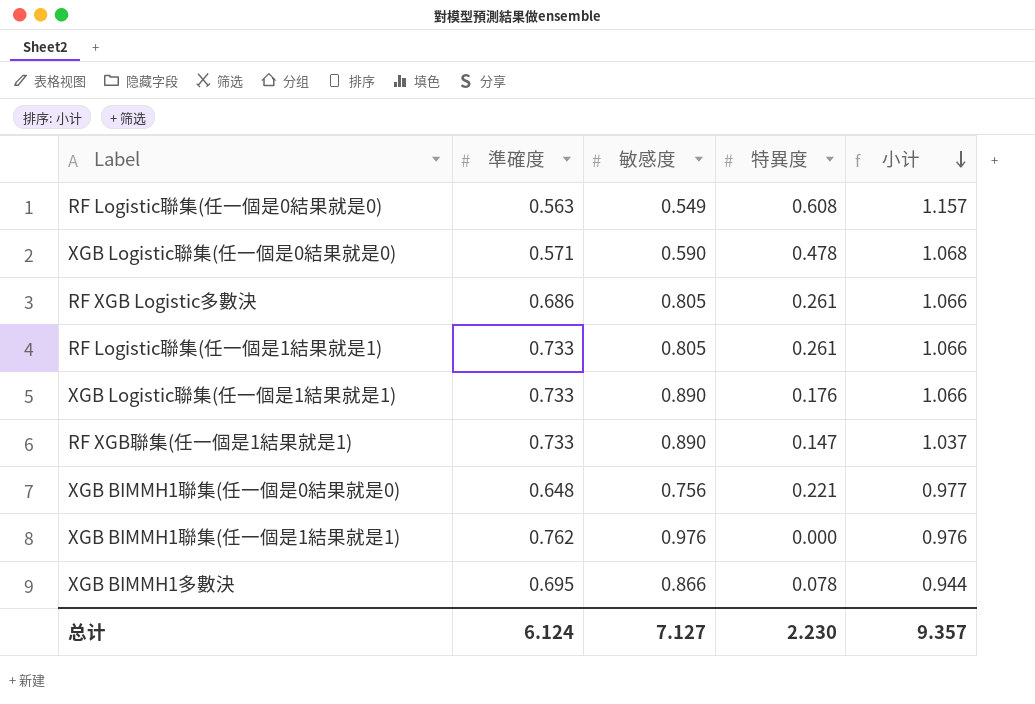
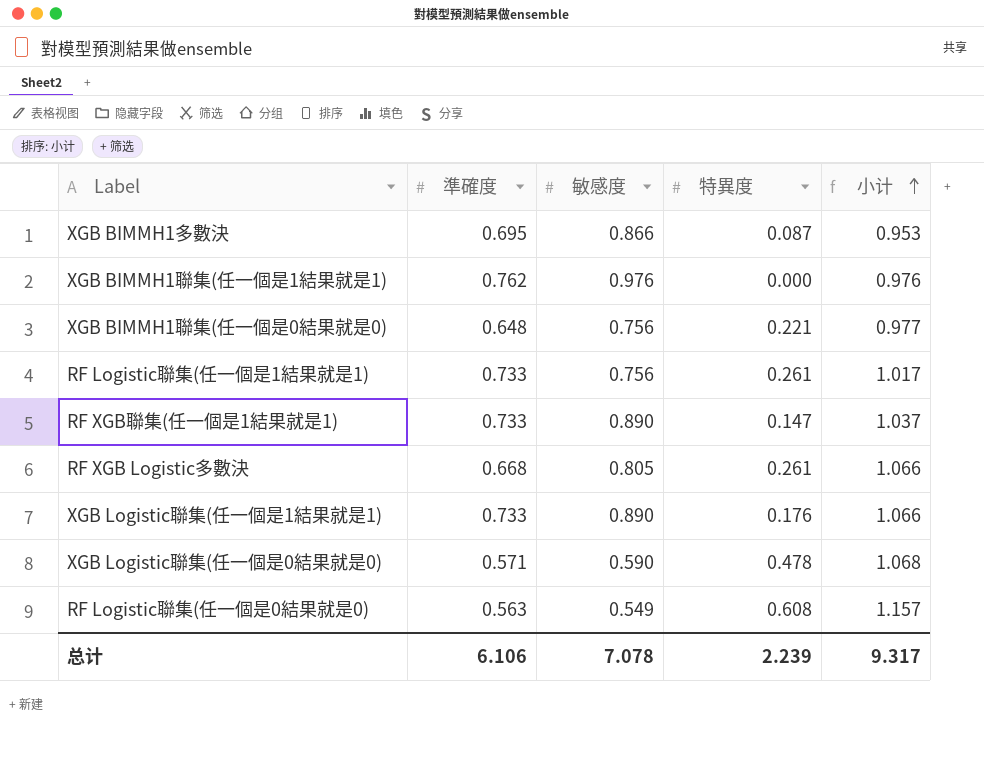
row order: 小计 descending -> 小计 ascending
XGB BIMMH1多數決 | 特異度: 0.078 -> 0.087
XGB BIMMH1多數決 | 小计: 0.944 -> 0.953
RF Logistic聯集(任一個是1結果就是1) | 敏感度: 0.805 -> 0.756
RF Logistic聯集(任一個是1結果就是1) | 小计: 1.066 -> 1.017
RF XGB Logistic多數決 | 準確度: 0.686 -> 0.668
总计 | 準確度: 6.124 -> 6.106
总计 | 敏感度: 7.127 -> 7.078
总计 | 特異度: 2.230 -> 2.239
总计 | 小计: 9.357 -> 9.317

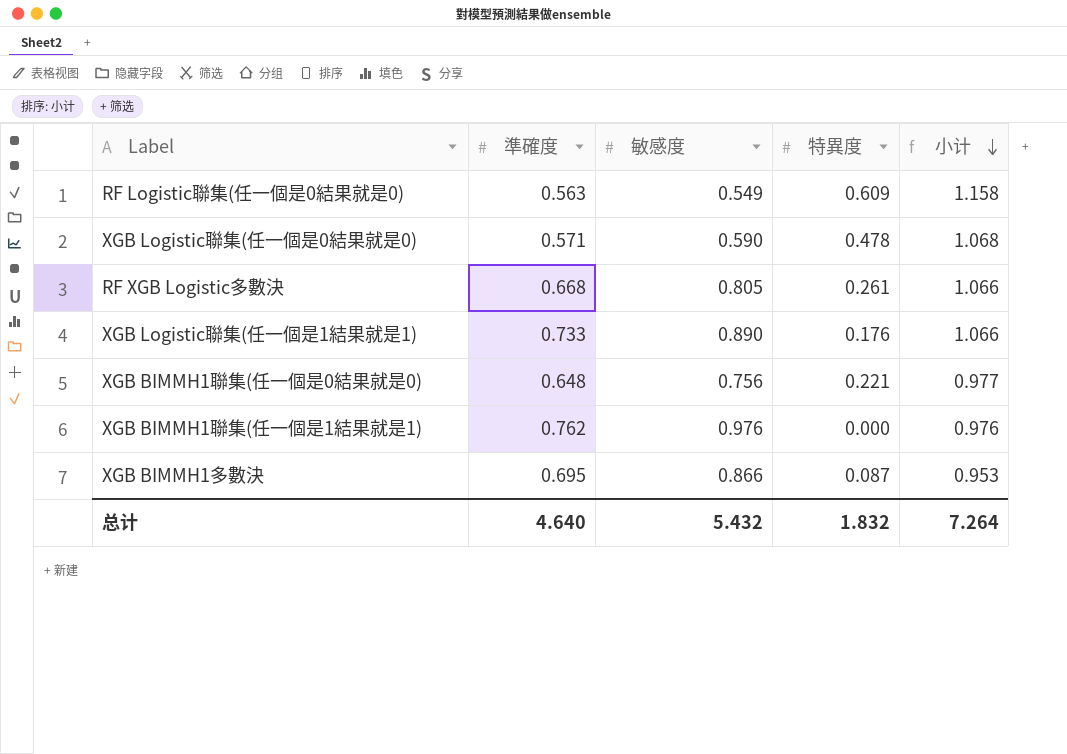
row order: 小计 ascending -> 小计 descending
row RF Logistic聯集(任一個是1結果就是1): 0.733 | 0.756 | 0.261 | 1.017 -> none
row RF XGB聯集(任一個是1結果就是1): 0.733 | 0.890 | 0.147 | 1.037 -> none
RF Logistic聯集(任一個是0結果就是0) | 特異度: 0.608 -> 0.609
RF Logistic聯集(任一個是0結果就是0) | 小计: 1.157 -> 1.158
总计 | 準確度: 6.106 -> 4.640
总计 | 敏感度: 7.078 -> 5.432
总计 | 特異度: 2.239 -> 1.832
总计 | 小计: 9.317 -> 7.264

